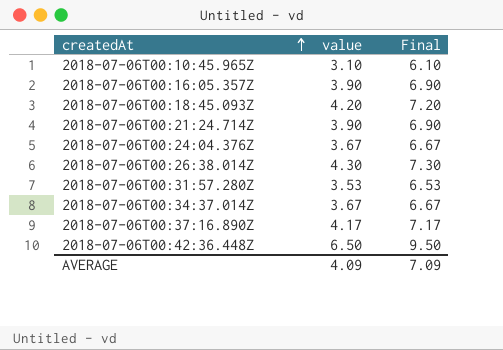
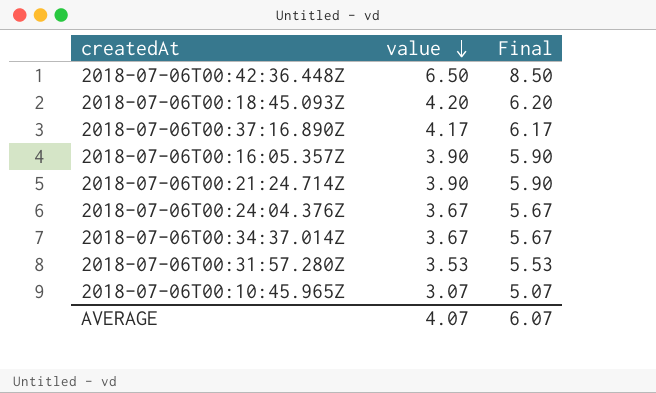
row order: createdAt ascending -> value descending
column Final | formula: [value] + 3 -> [value] + 2
row 2018-07-06T00:26:38.014Z: 4.30 | 7.30 -> none
2018-07-06T00:10:45.965Z | value: 3.10 -> 3.07
AVERAGE | value: 4.09 -> 4.07
AVERAGE | Final: 7.09 -> 6.07

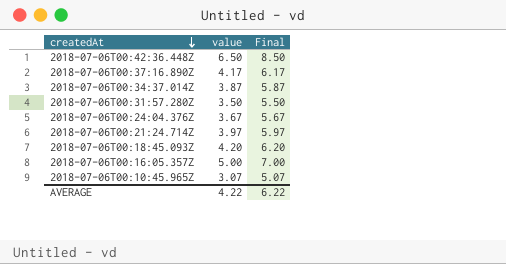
row order: value descending -> createdAt descending
2018-07-06T00:34:37.014Z | value: 3.67 -> 3.87
2018-07-06T00:34:37.014Z | Final: 5.67 -> 5.87
2018-07-06T00:31:57.280Z | value: 3.53 -> 3.50
2018-07-06T00:31:57.280Z | Final: 5.53 -> 5.50
2018-07-06T00:21:24.714Z | value: 3.90 -> 3.97
2018-07-06T00:21:24.714Z | Final: 5.90 -> 5.97
2018-07-06T00:16:05.357Z | value: 3.90 -> 5.00
2018-07-06T00:16:05.357Z | Final: 5.90 -> 7.00
AVERAGE | value: 4.07 -> 4.22
AVERAGE | Final: 6.07 -> 6.22

